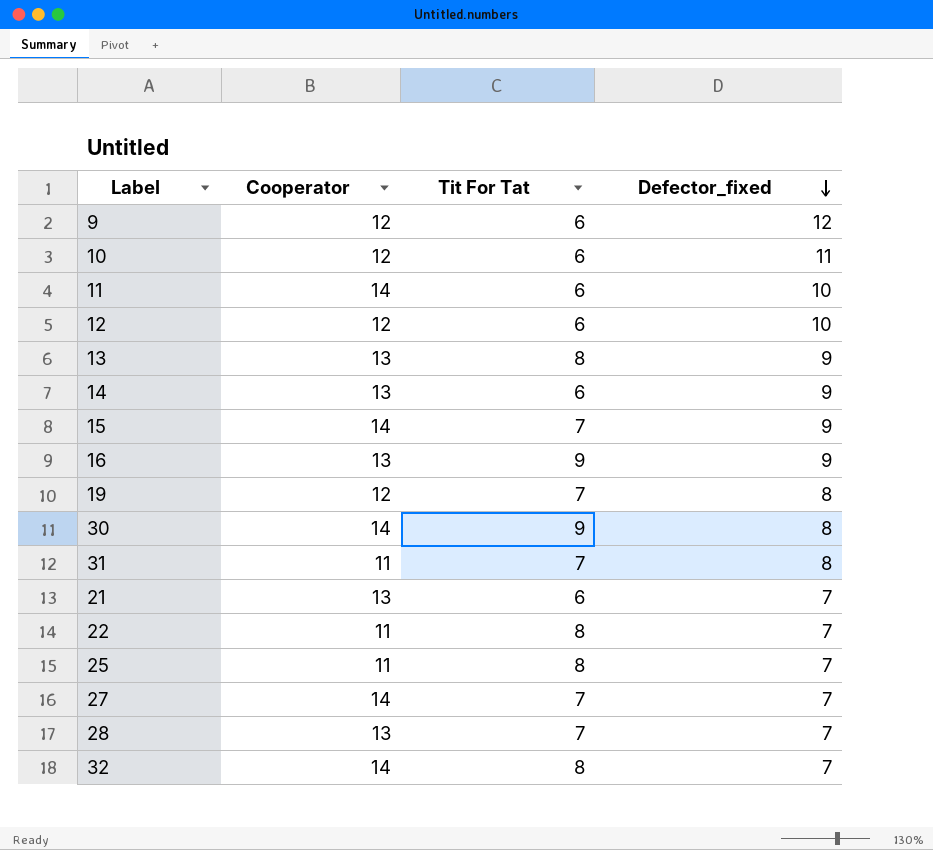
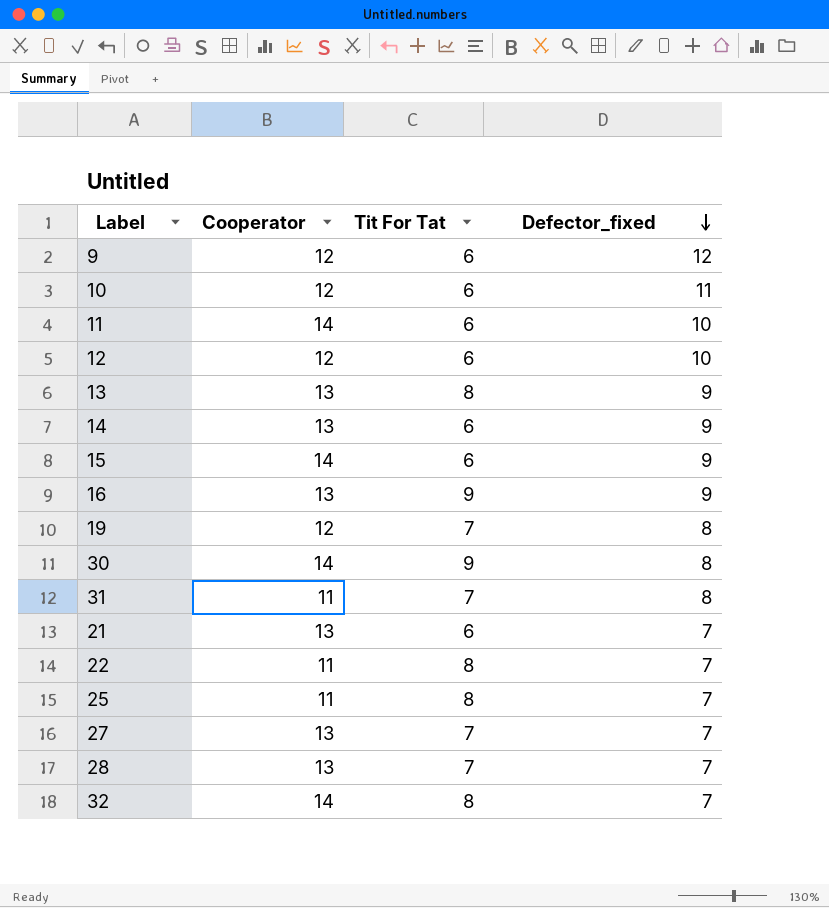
15 | Tit For Tat: 7 -> 6
27 | Cooperator: 14 -> 13

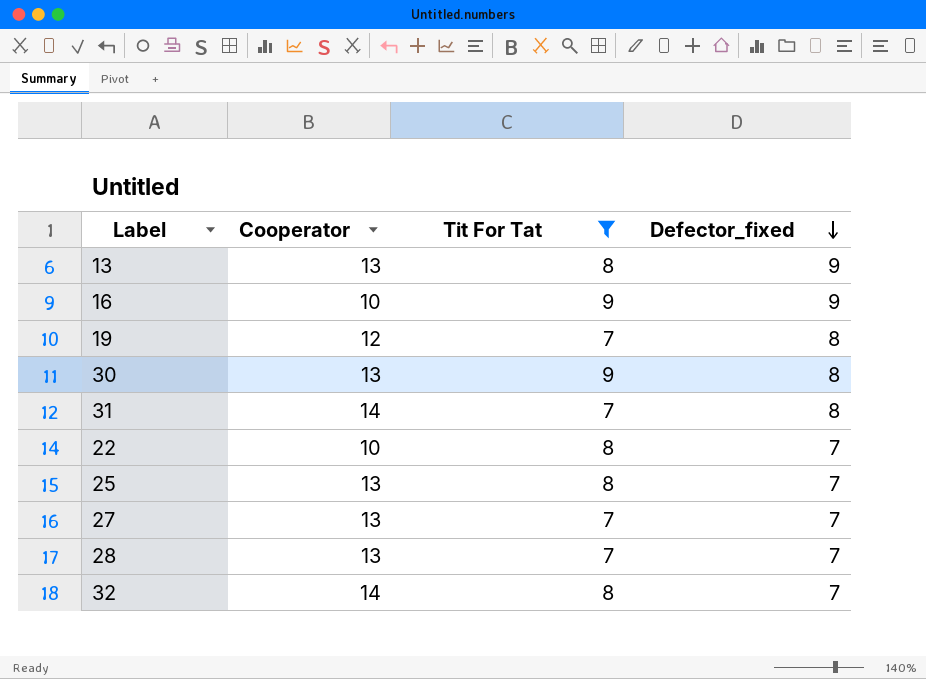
filter: none -> Tit For Tat != 6
16 | Cooperator: 13 -> 10
30 | Cooperator: 14 -> 13
31 | Cooperator: 11 -> 14
22 | Cooperator: 11 -> 10
25 | Cooperator: 11 -> 13

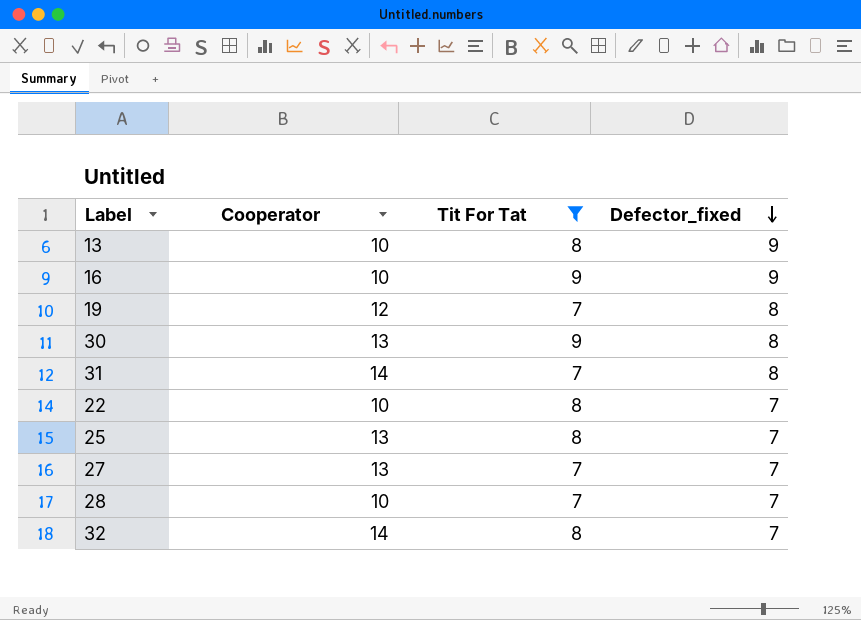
13 | Cooperator: 13 -> 10
28 | Cooperator: 13 -> 10

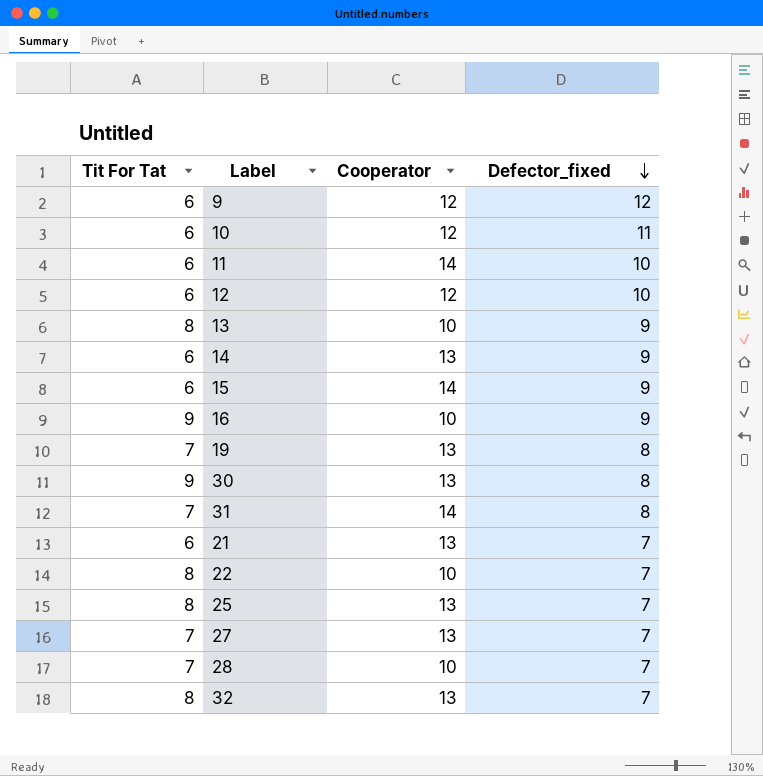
filter: Tit For Tat != 6 -> none
column Tit For Tat | position: 3 -> 1
19 | Cooperator: 12 -> 13
32 | Cooperator: 14 -> 13

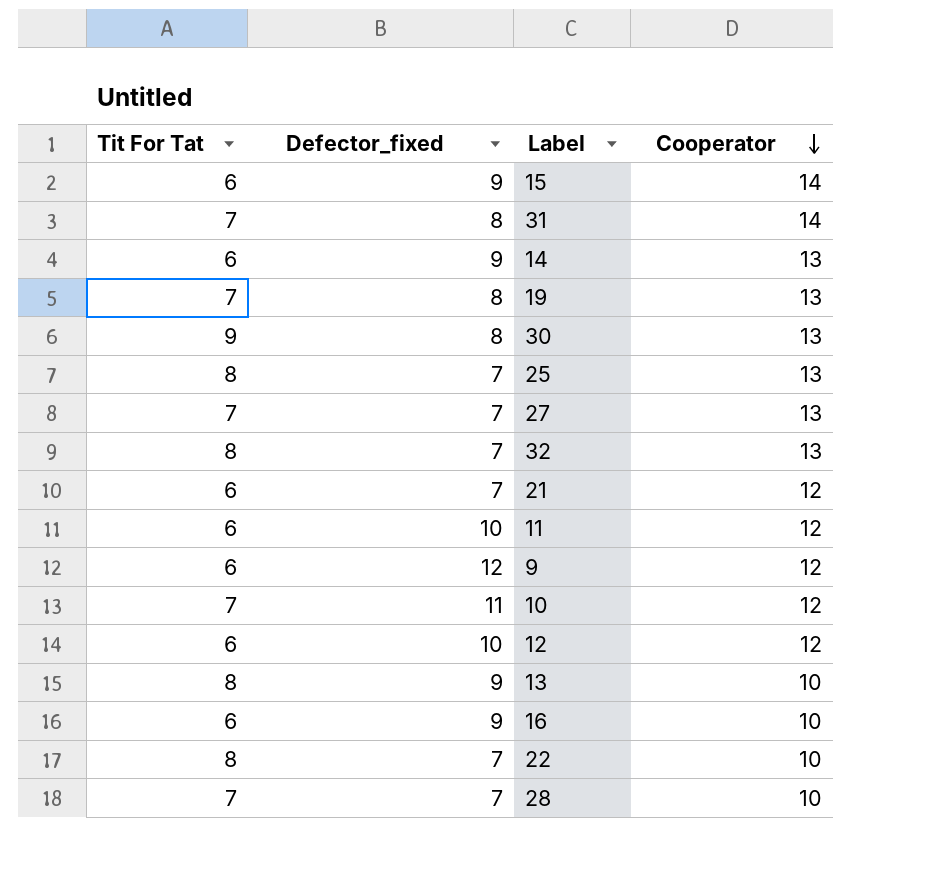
row order: Defector_fixed descending -> Cooperator descending
column Defector_fixed | position: 4 -> 2
21 | Cooperator: 13 -> 12
11 | Cooperator: 14 -> 12
10 | Tit For Tat: 6 -> 7
16 | Tit For Tat: 9 -> 6

